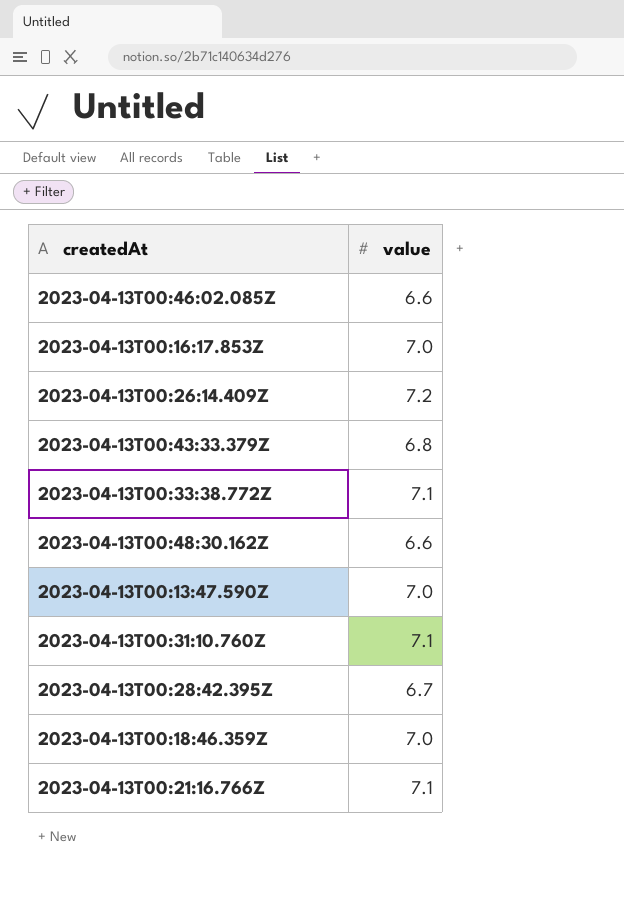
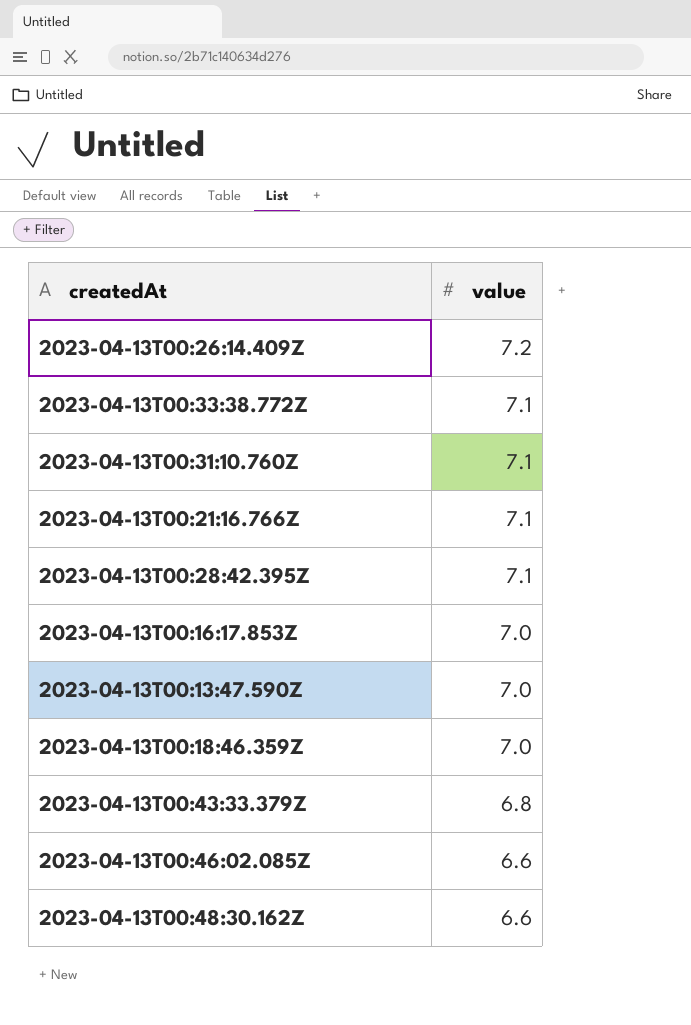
row order: none -> value descending
2023-04-13T00:28:42.395Z | value: 6.7 -> 7.1

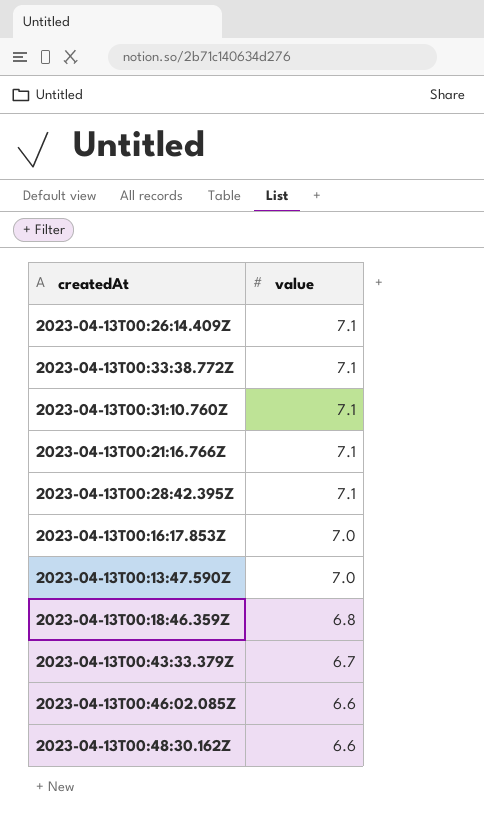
2023-04-13T00:26:14.409Z | value: 7.2 -> 7.1
2023-04-13T00:18:46.359Z | value: 7.0 -> 6.8
2023-04-13T00:43:33.379Z | value: 6.8 -> 6.7

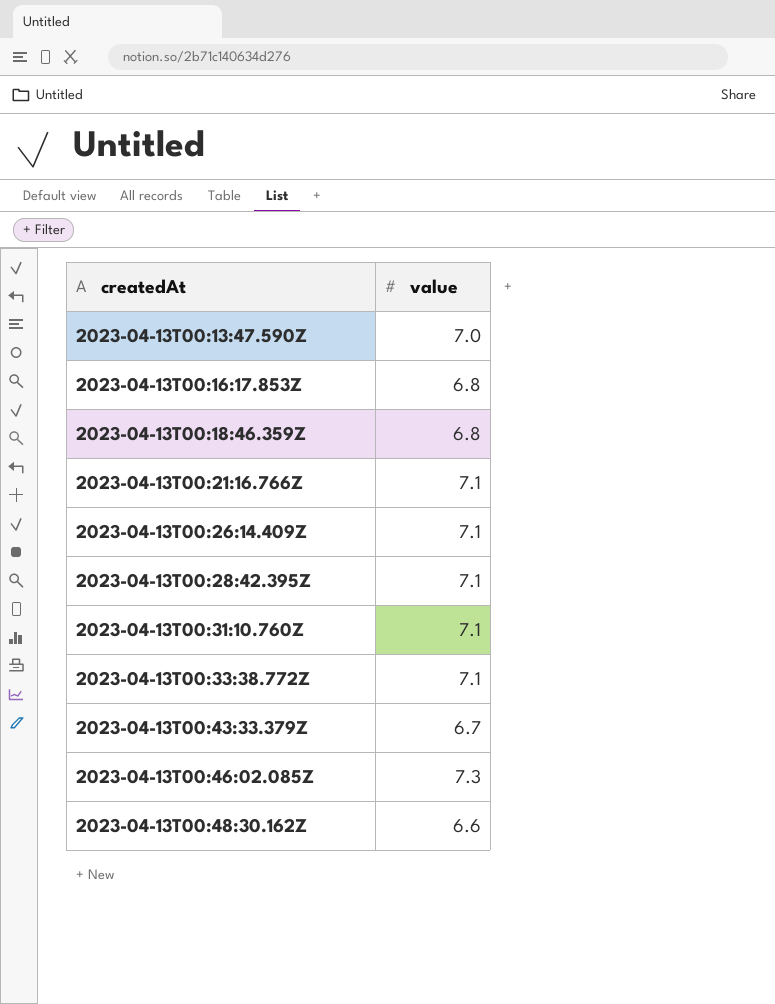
row order: value descending -> createdAt ascending
2023-04-13T00:16:17.853Z | value: 7.0 -> 6.8
2023-04-13T00:46:02.085Z | value: 6.6 -> 7.3

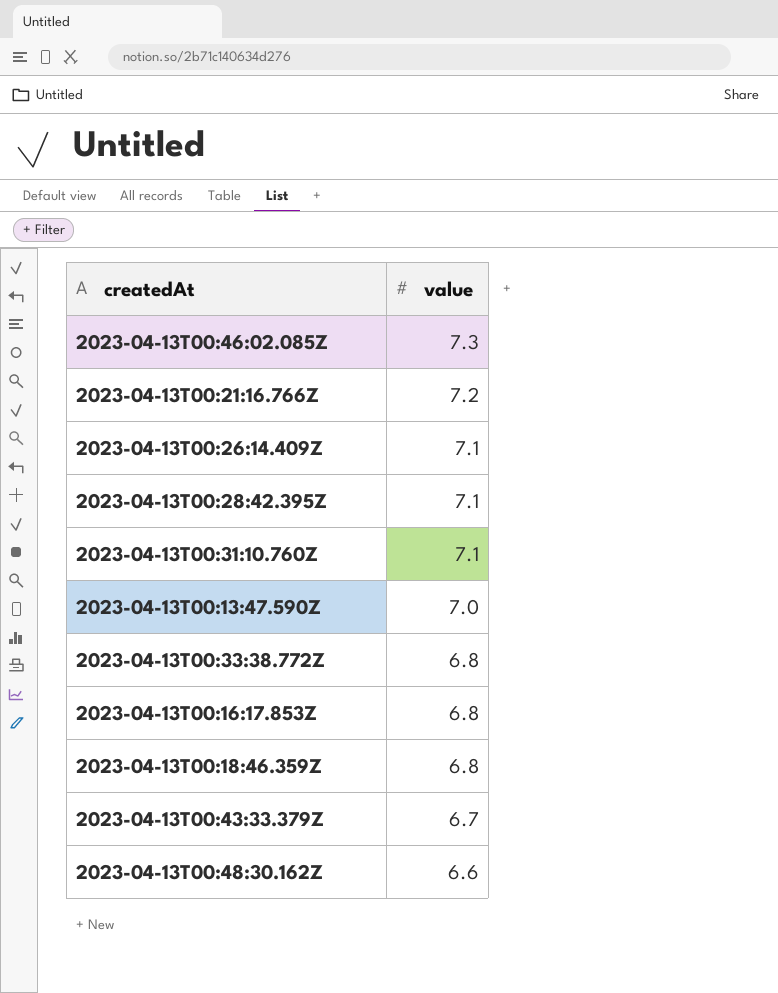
row order: createdAt ascending -> value descending
2023-04-13T00:21:16.766Z | value: 7.1 -> 7.2
2023-04-13T00:33:38.772Z | value: 7.1 -> 6.8

